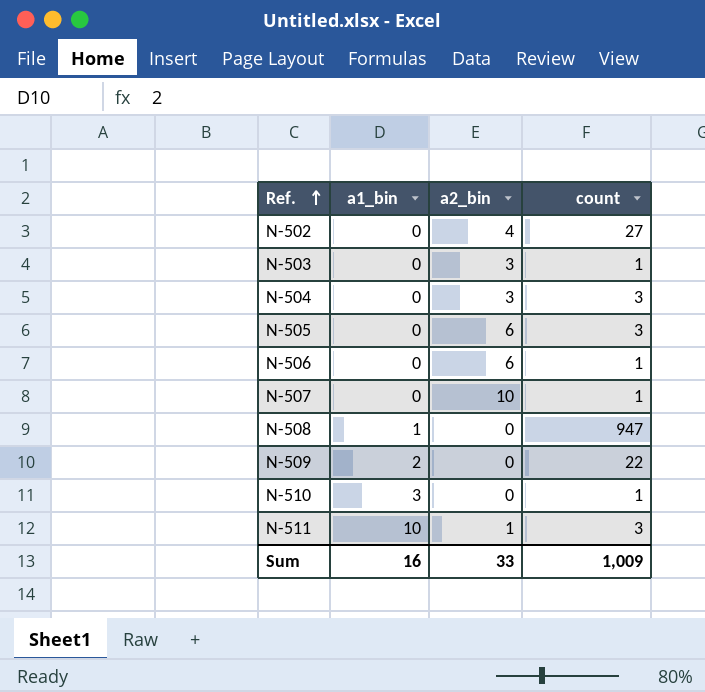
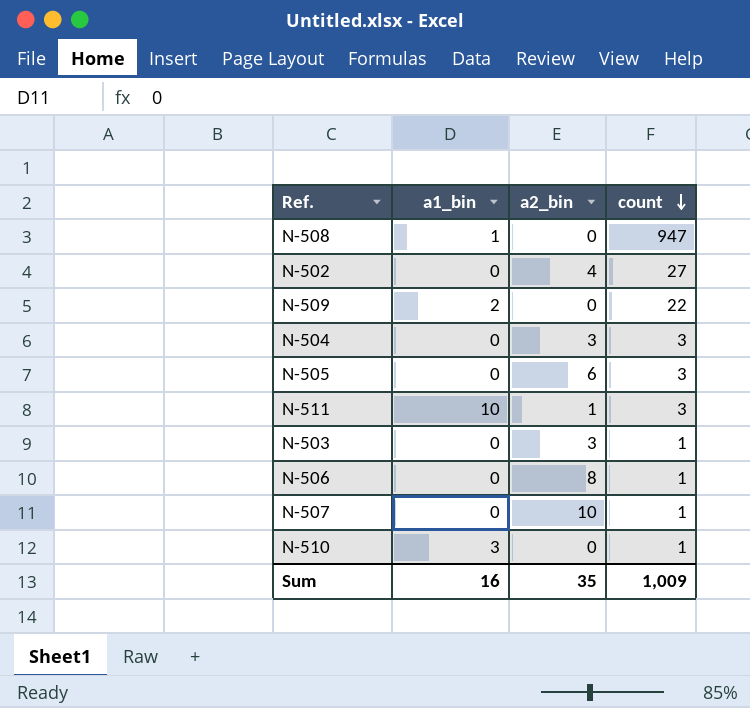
row order: Ref. ascending -> count descending
N-506 | a2_bin: 6 -> 8
Sum | a2_bin: 33 -> 35

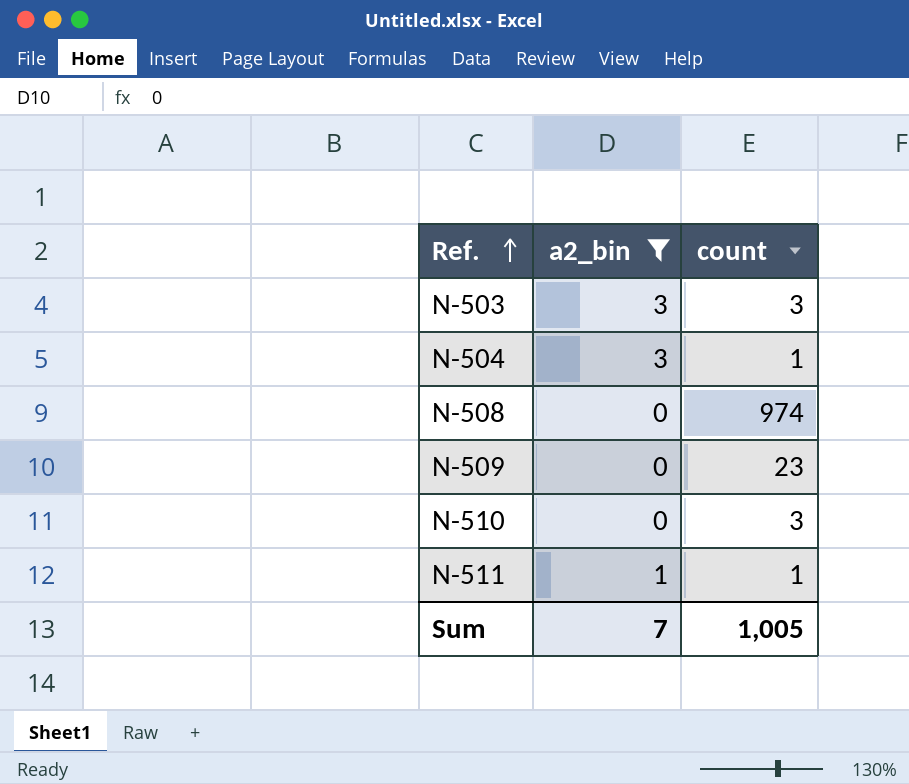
filter: none -> a2_bin <= 3
row order: count descending -> Ref. ascending
column a1_bin | position: 2 -> none
N-503 | count: 1 -> 3
N-504 | count: 3 -> 1
N-508 | count: 947 -> 974
N-509 | count: 22 -> 23
N-510 | count: 1 -> 3
N-511 | count: 3 -> 1
Sum | a2_bin: 35 -> 7
Sum | count: 1,009 -> 1,005

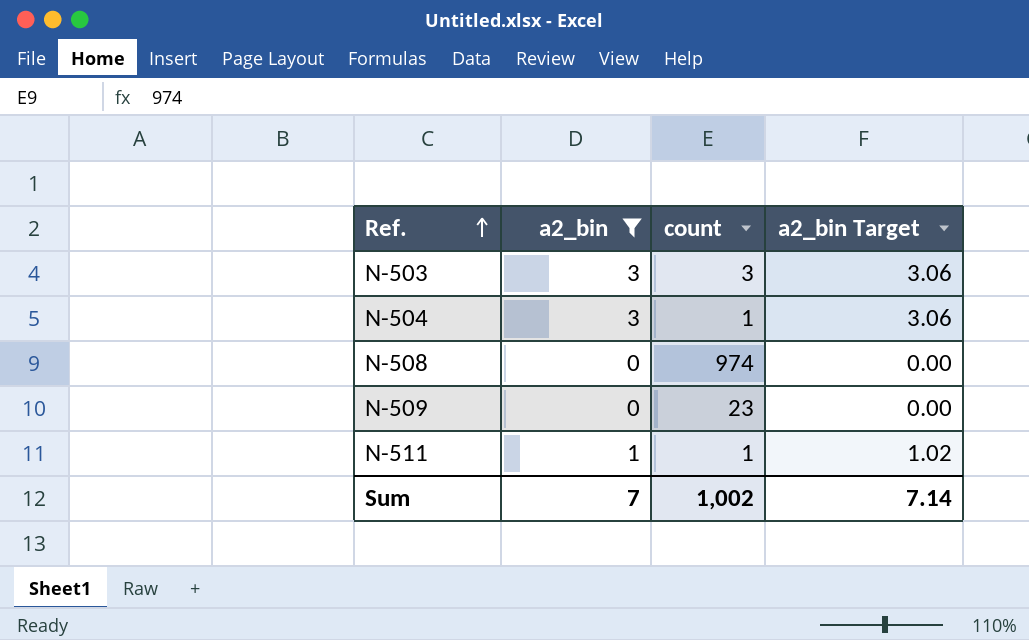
column a2_bin Target | formula: none -> [a2_bin] * 1.02
row N-510: 0 | 3 -> none
Sum | count: 1,005 -> 1,002

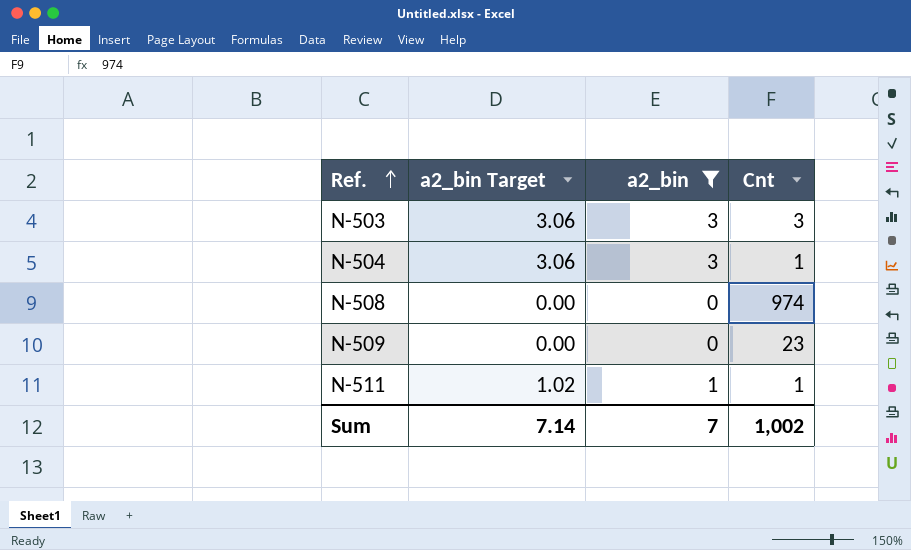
column a2_bin Target | position: 4 -> 2
column name: count -> Cnt

